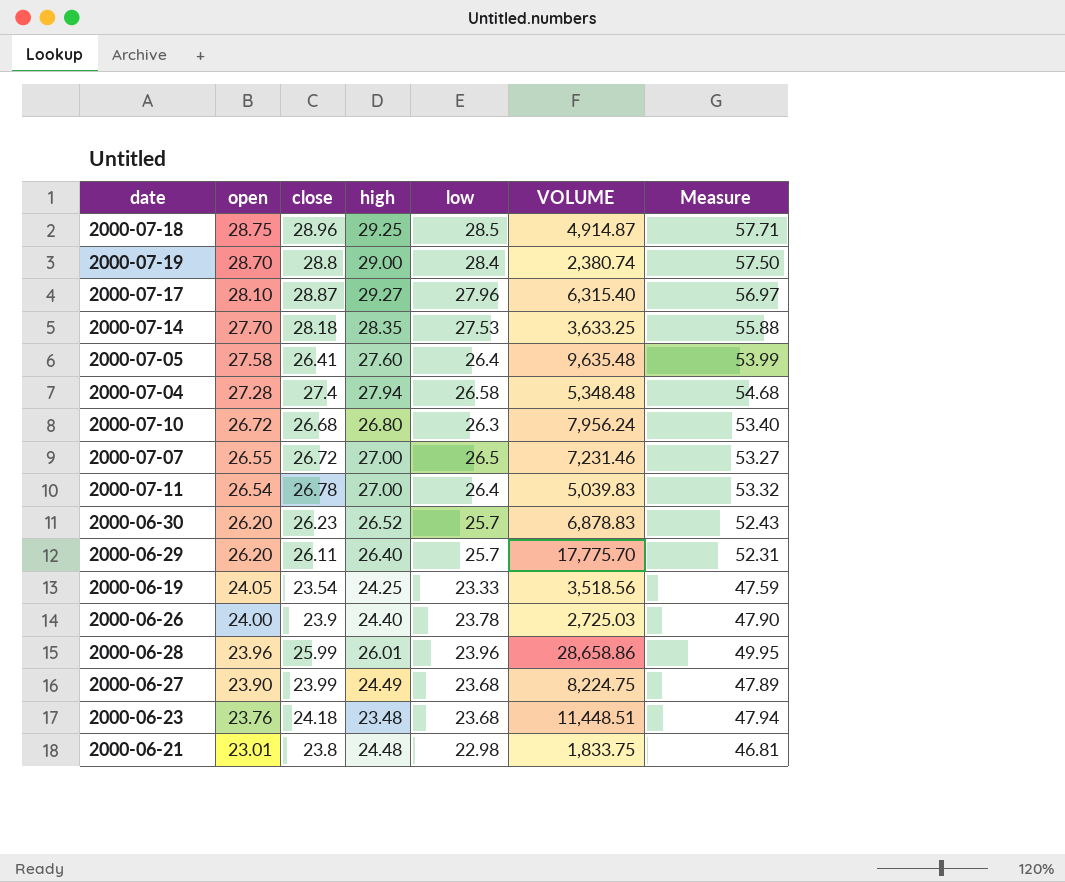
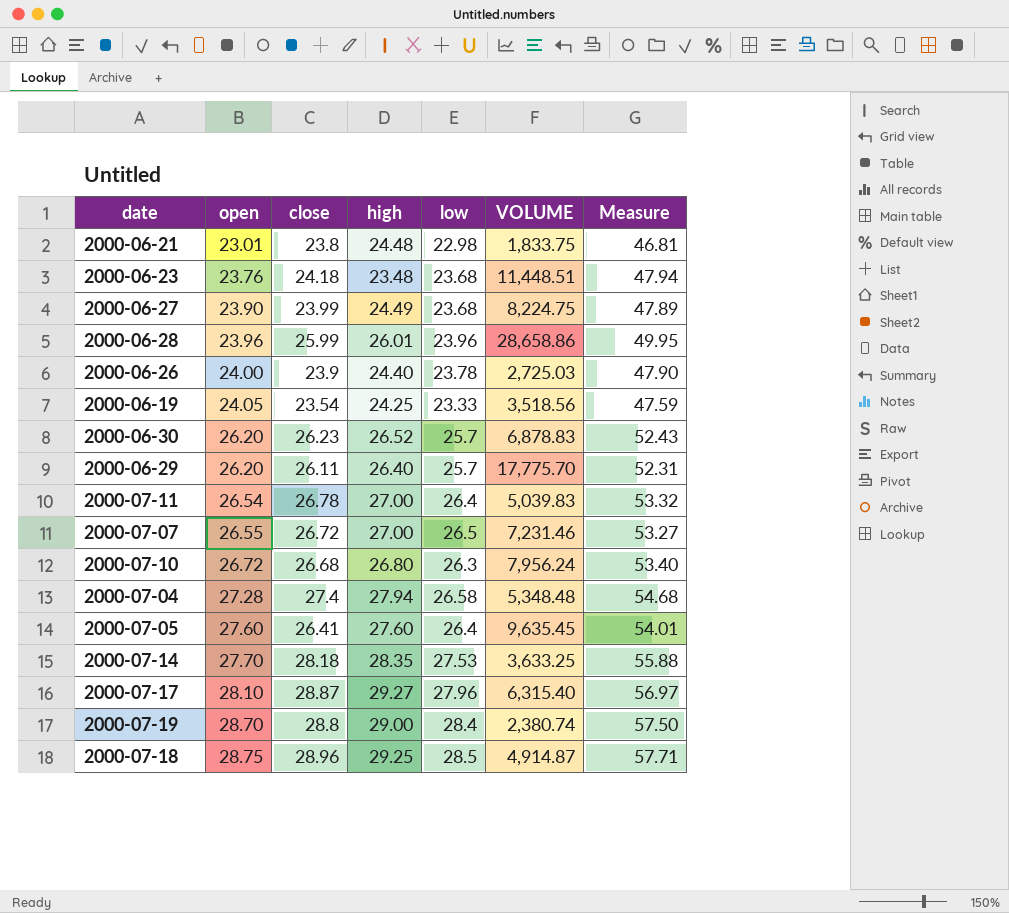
row order: open descending -> open ascending
2000-07-05 | open: 27.58 -> 27.60
2000-07-05 | VOLUME: 9,635.48 -> 9,635.45
2000-07-05 | Measure: 53.99 -> 54.01

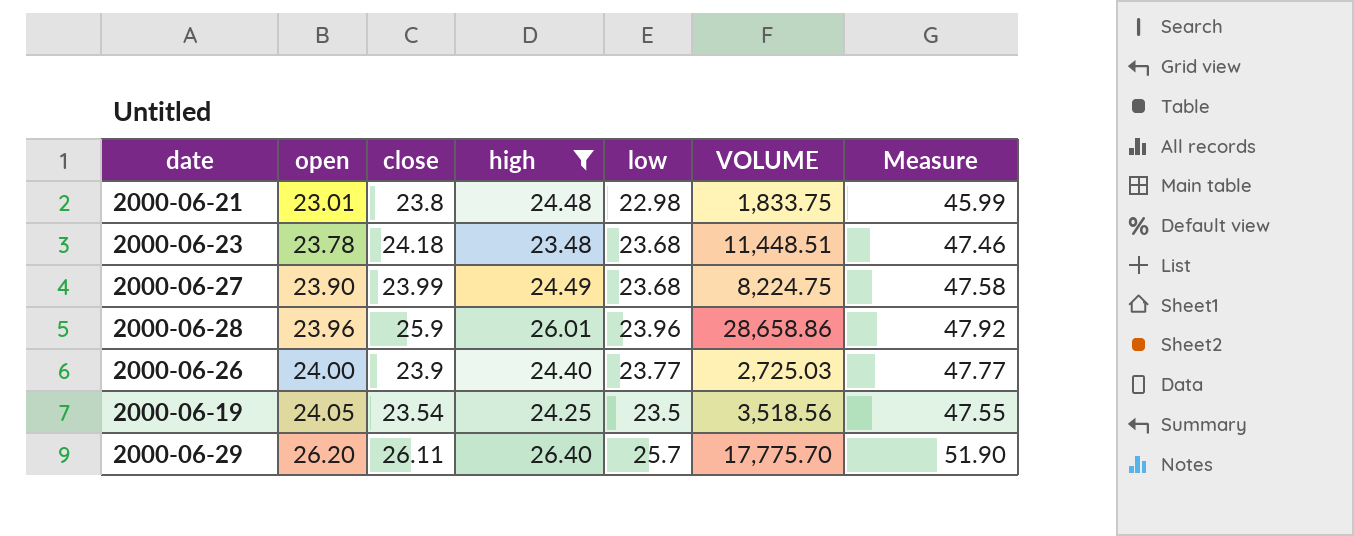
filter: none -> high <= 26.40
column Measure | formula: [open] + [close] -> [open] + [low]
2000-06-23 | open: 23.76 -> 23.78
2000-06-28 | close: 25.99 -> 25.9
2000-06-26 | low: 23.78 -> 23.77
2000-06-19 | low: 23.33 -> 23.5

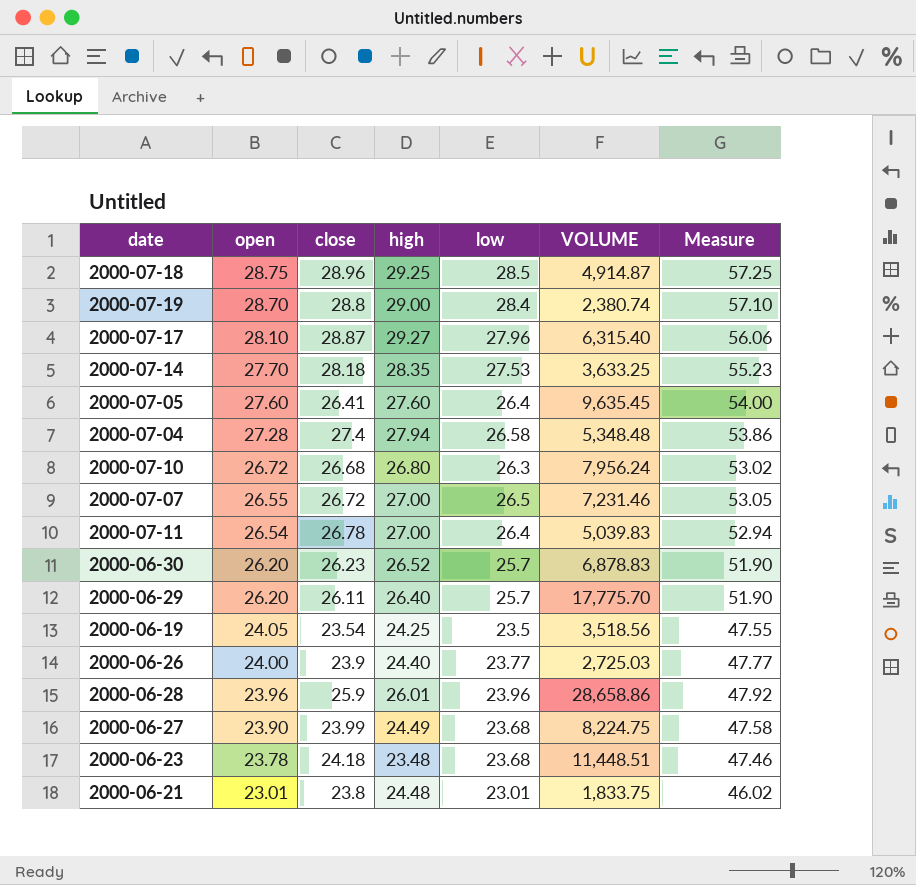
filter: high <= 26.40 -> none
row order: open ascending -> open descending
2000-06-21 | low: 22.98 -> 23.01
2000-06-21 | Measure: 45.99 -> 46.02

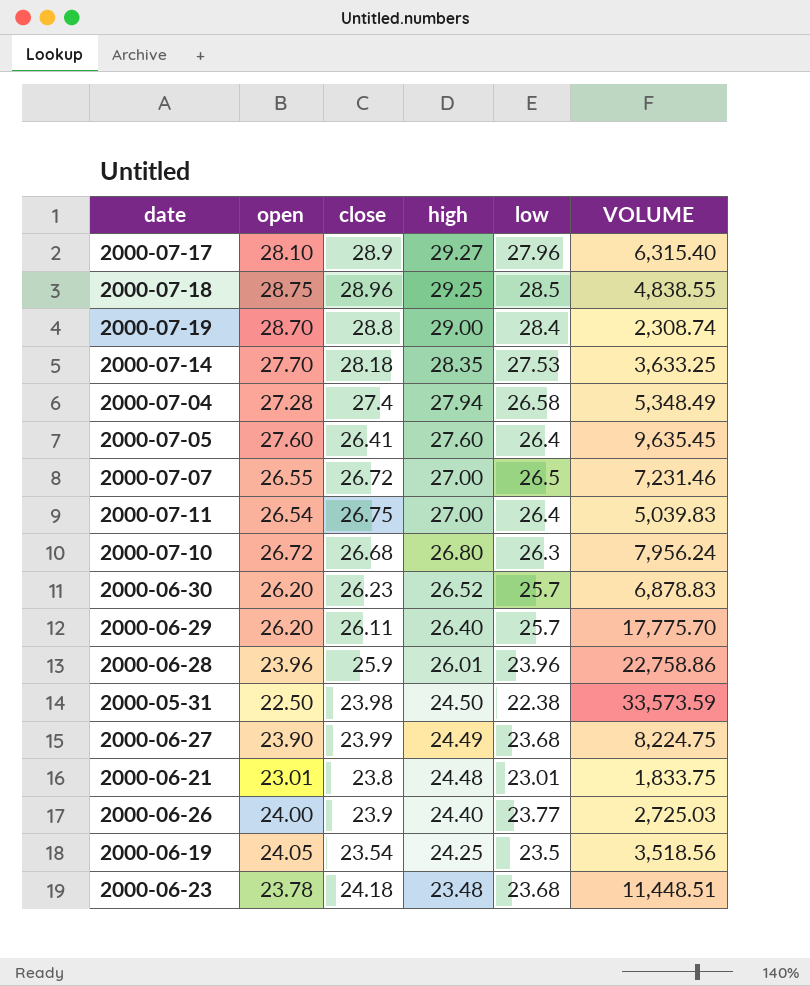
row order: open descending -> high descending
column Measure | formula: [open] + [low] -> none
2000-07-17 | close: 28.87 -> 28.9
2000-07-18 | VOLUME: 4,914.87 -> 4,838.55
2000-07-19 | VOLUME: 2,380.74 -> 2,308.74
2000-07-04 | VOLUME: 5,348.48 -> 5,348.49
2000-07-11 | close: 26.78 -> 26.75
2000-06-28 | VOLUME: 28,658.86 -> 22,758.86
row 2000-05-31: none -> 22.50 | 23.98 | 24.50 | 22.38 | 33,573.59

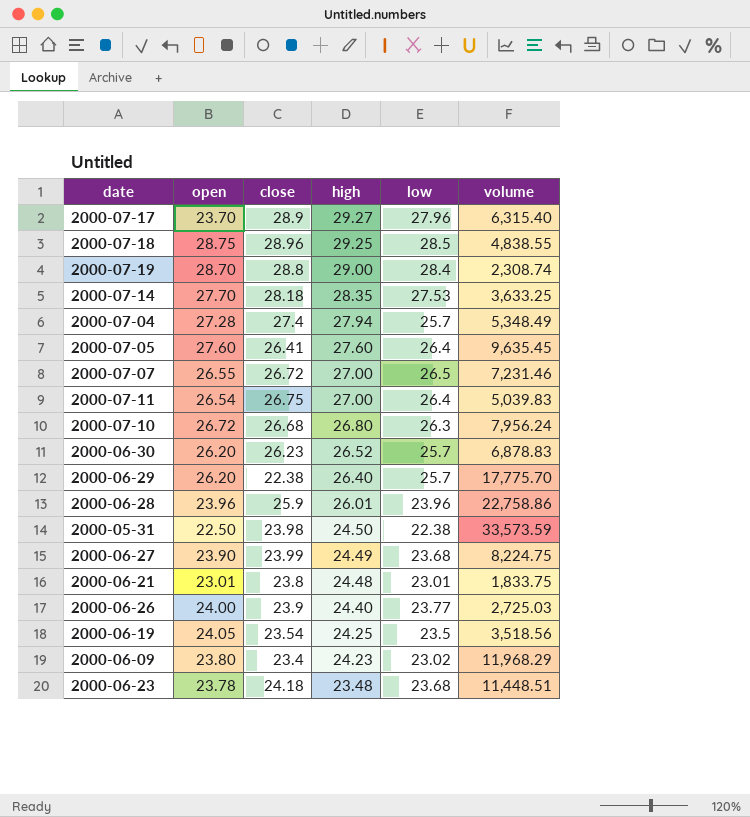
column name: VOLUME -> volume
2000-07-17 | open: 28.10 -> 23.70
2000-07-04 | low: 26.58 -> 25.7
2000-06-29 | close: 26.11 -> 22.38
row 2000-06-09: none -> 23.80 | 23.4 | 24.23 | 23.02 | 11,968.29

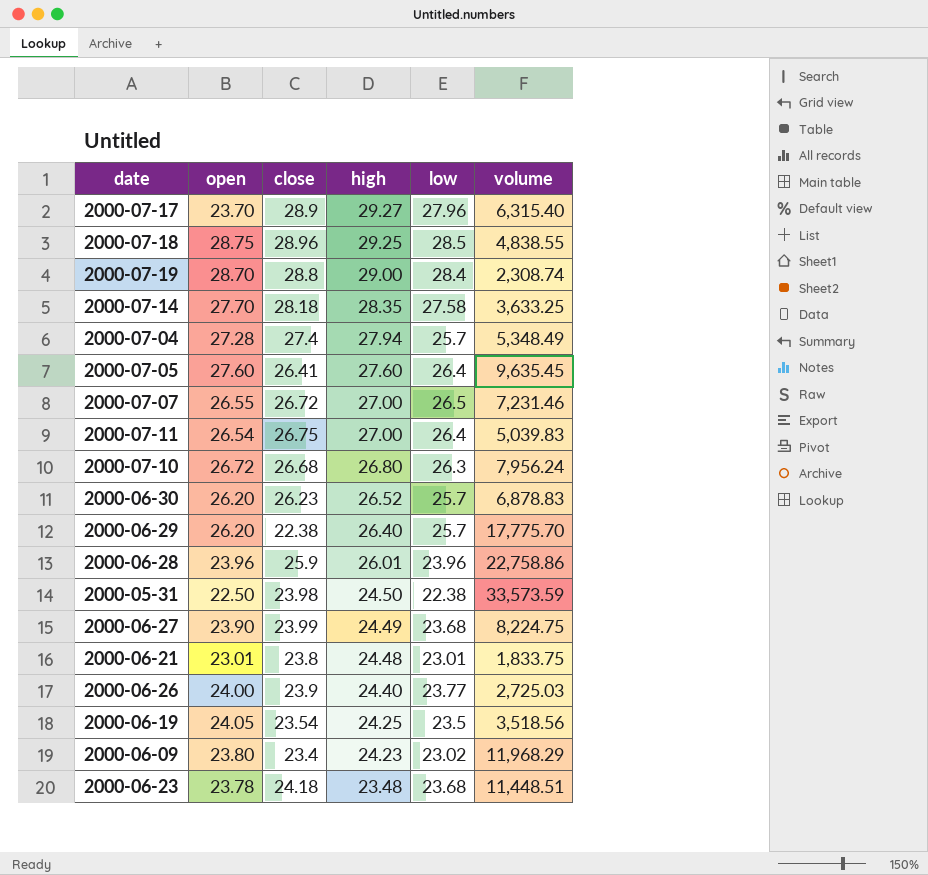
2000-07-14 | low: 27.53 -> 27.58

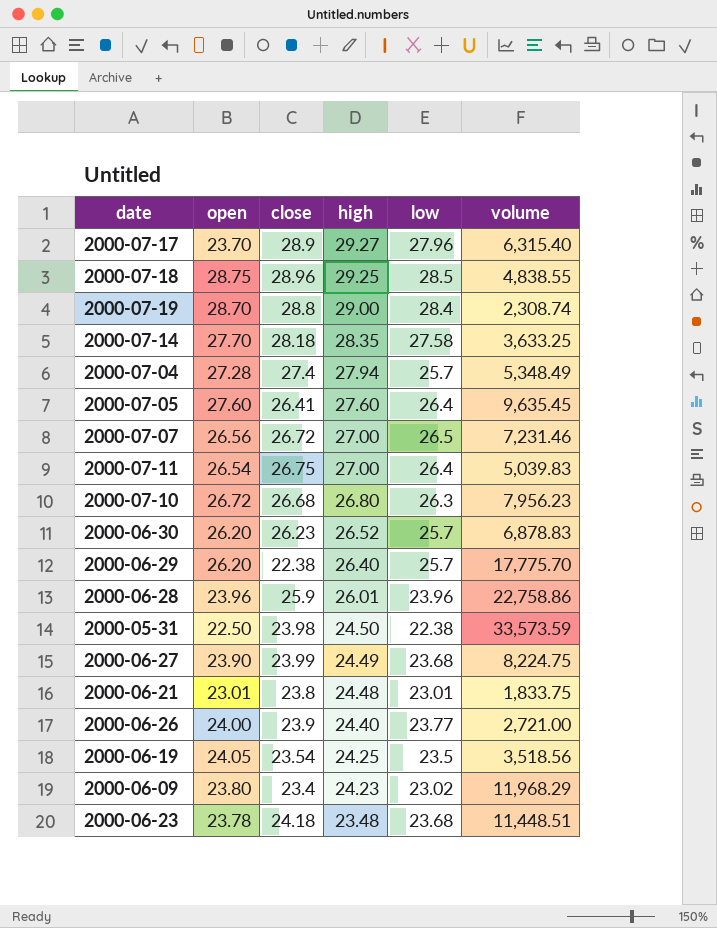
2000-07-07 | open: 26.55 -> 26.56
2000-07-10 | volume: 7,956.24 -> 7,956.23
2000-06-26 | volume: 2,725.03 -> 2,721.00

